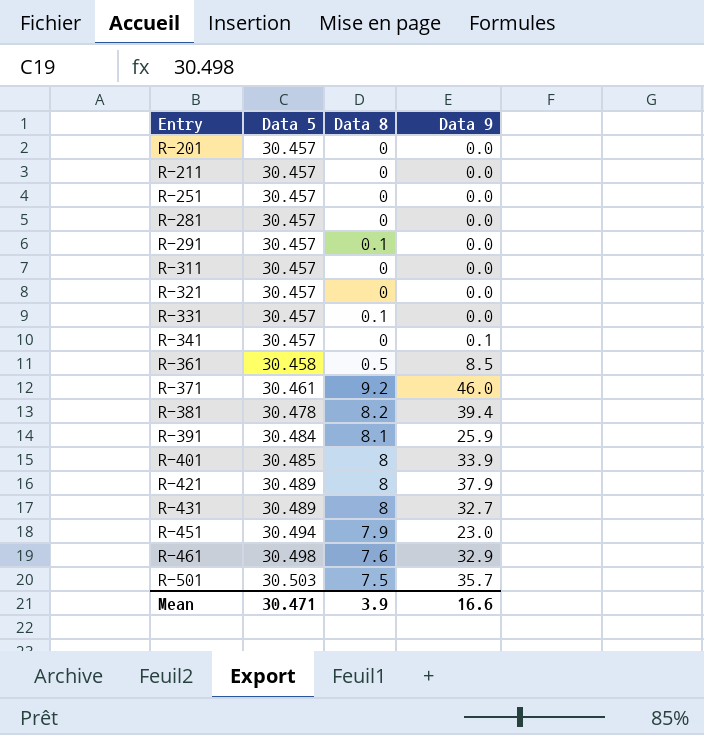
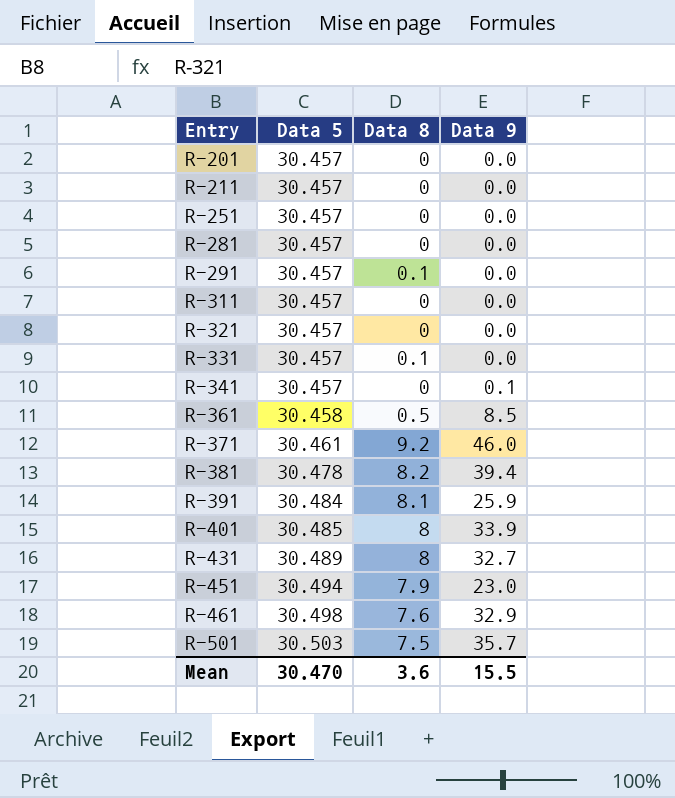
row R-421: 30.489 | 8 | 37.9 -> none
Mean | Data 5: 30.471 -> 30.470
Mean | Data 8: 3.9 -> 3.6
Mean | Data 9: 16.6 -> 15.5

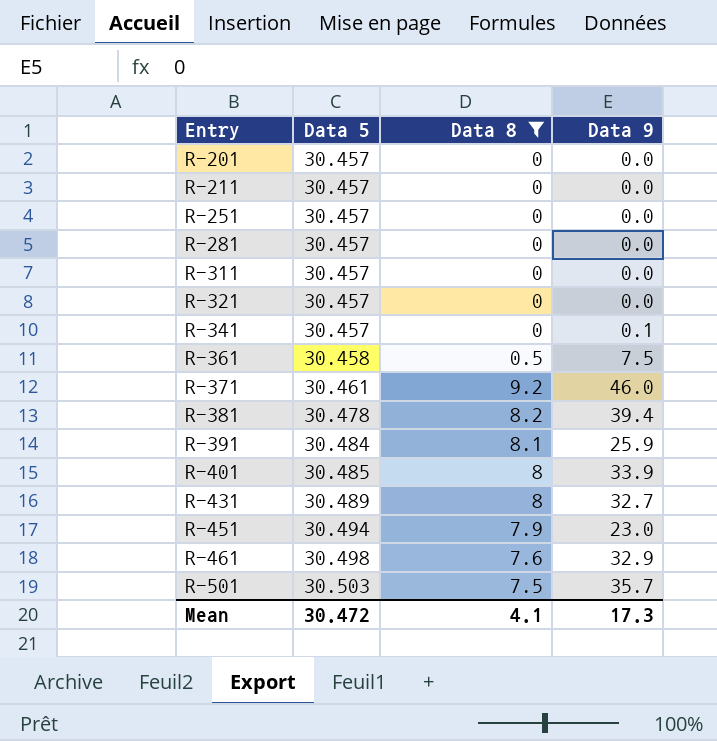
filter: none -> Data 8 != 0.1
R-361 | Data 9: 8.5 -> 7.5
Mean | Data 5: 30.470 -> 30.472
Mean | Data 8: 3.6 -> 4.1
Mean | Data 9: 15.5 -> 17.3

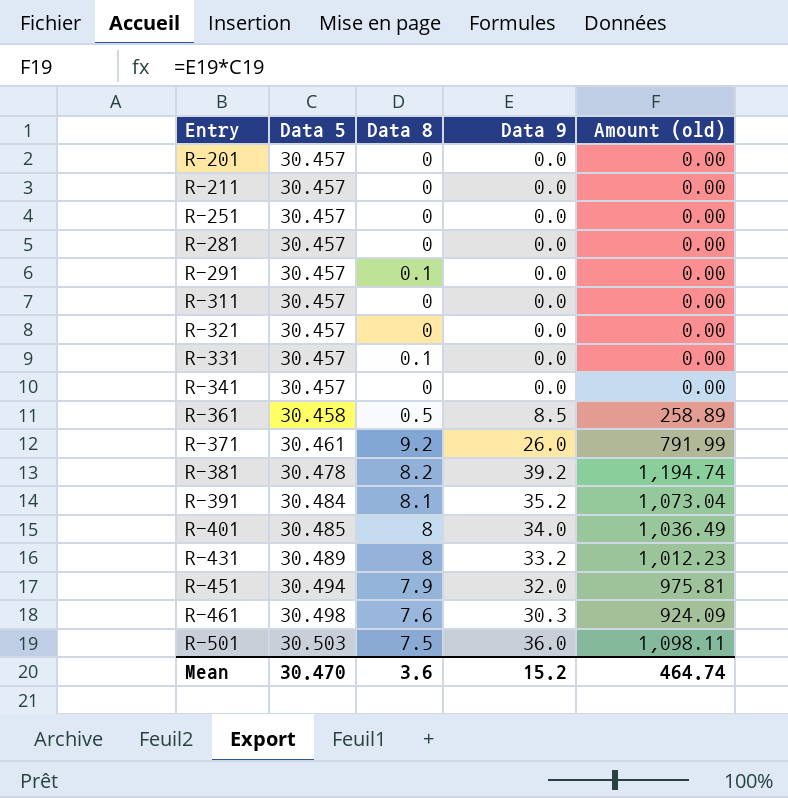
filter: Data 8 != 0.1 -> none
column Amount (old) | formula: none -> [Data 5] * [Data 9]
R-341 | Data 9: 0.1 -> 0.0
R-361 | Data 9: 7.5 -> 8.5
R-371 | Data 9: 46.0 -> 26.0
R-381 | Data 9: 39.4 -> 39.2
R-391 | Data 9: 25.9 -> 35.2
R-401 | Data 9: 33.9 -> 34.0
R-431 | Data 9: 32.7 -> 33.2
R-451 | Data 9: 23.0 -> 32.0
R-461 | Data 9: 32.9 -> 30.3
R-501 | Data 9: 35.7 -> 36.0
Mean | Data 5: 30.472 -> 30.470
Mean | Data 8: 4.1 -> 3.6
Mean | Data 9: 17.3 -> 15.2

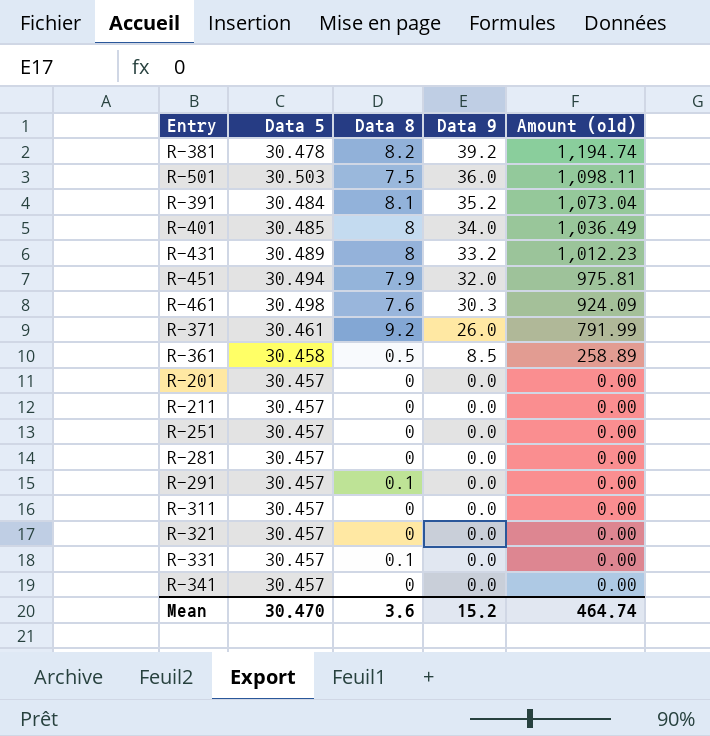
row order: Entry ascending -> Data 9 descending

